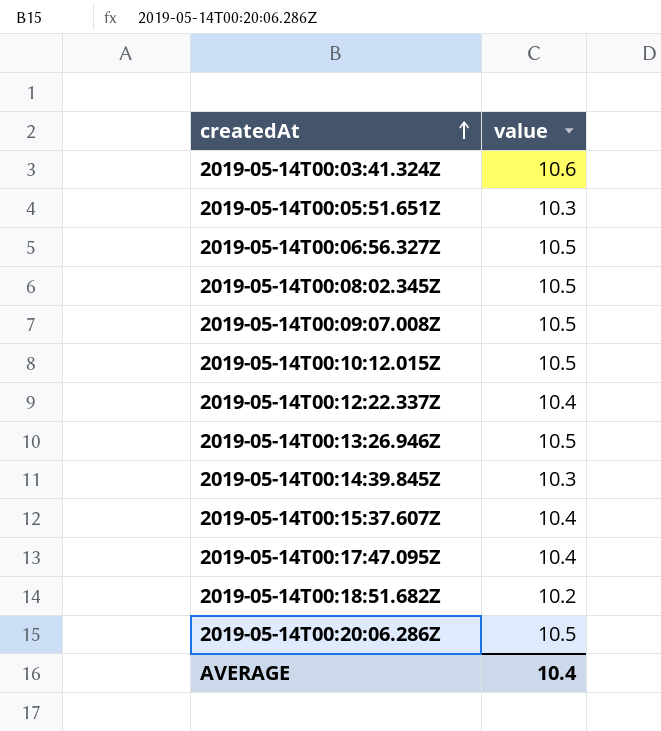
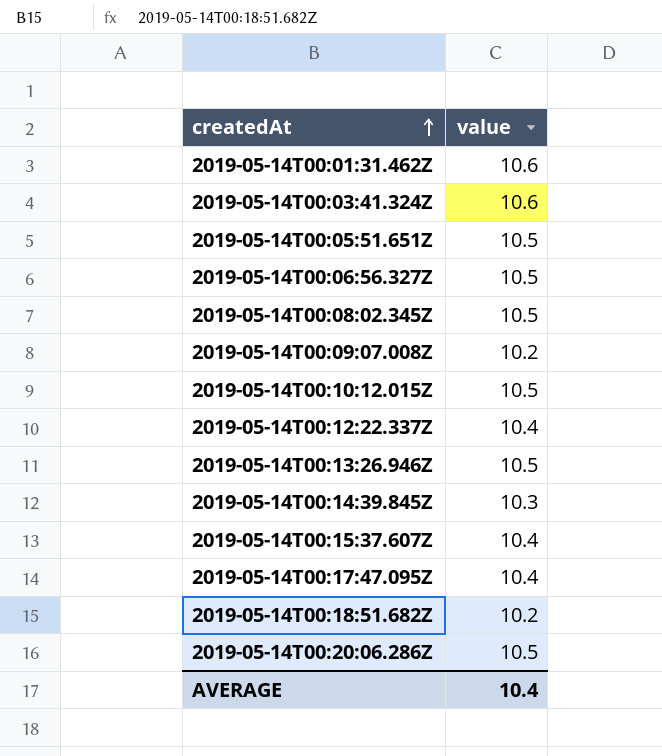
row 2019-05-14T00:01:31.462Z: none -> 10.6
2019-05-14T00:05:51.651Z | value: 10.3 -> 10.5
2019-05-14T00:09:07.008Z | value: 10.5 -> 10.2

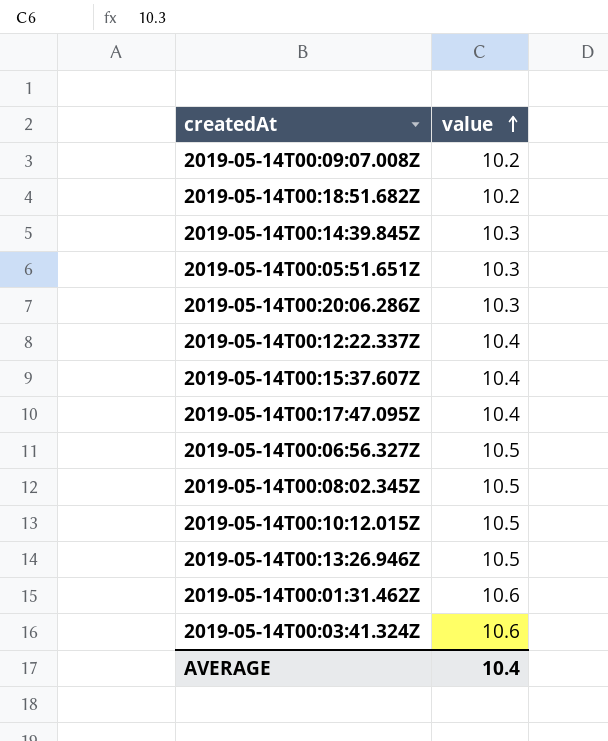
row order: createdAt ascending -> value ascending
2019-05-14T00:05:51.651Z | value: 10.5 -> 10.3
2019-05-14T00:20:06.286Z | value: 10.5 -> 10.3

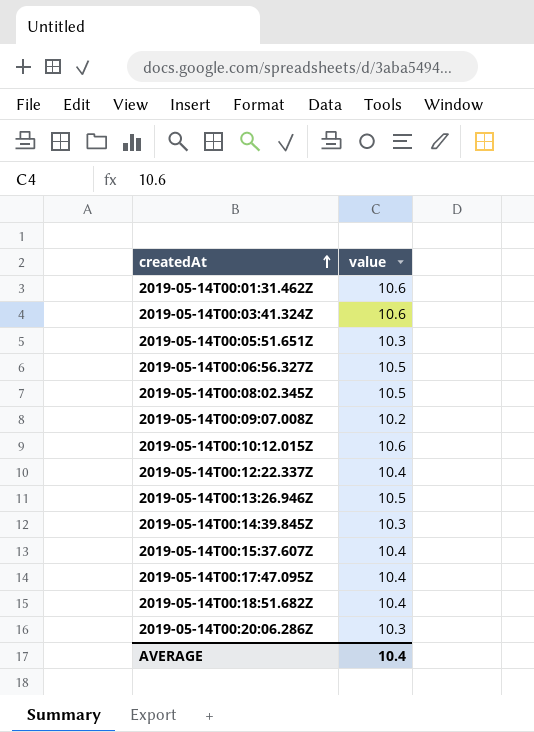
row order: value ascending -> createdAt ascending
2019-05-14T00:10:12.015Z | value: 10.5 -> 10.6
2019-05-14T00:18:51.682Z | value: 10.2 -> 10.4

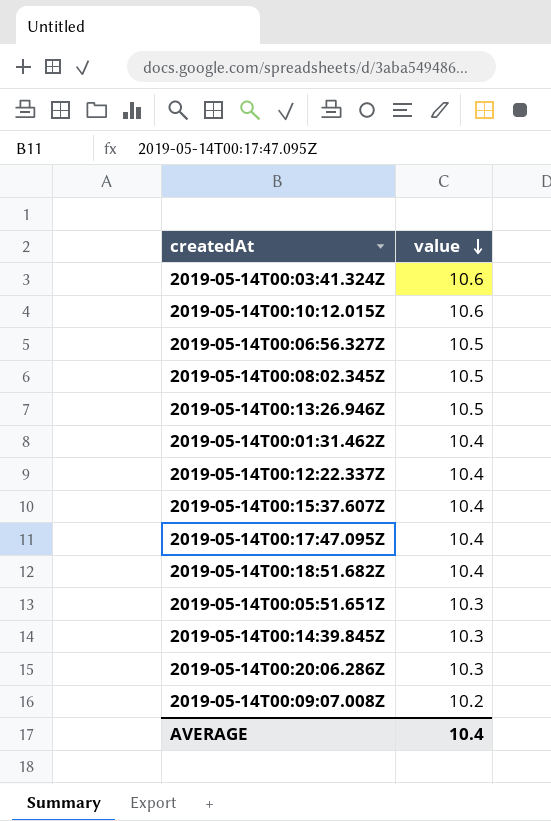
row order: createdAt ascending -> value descending
2019-05-14T00:01:31.462Z | value: 10.6 -> 10.4

